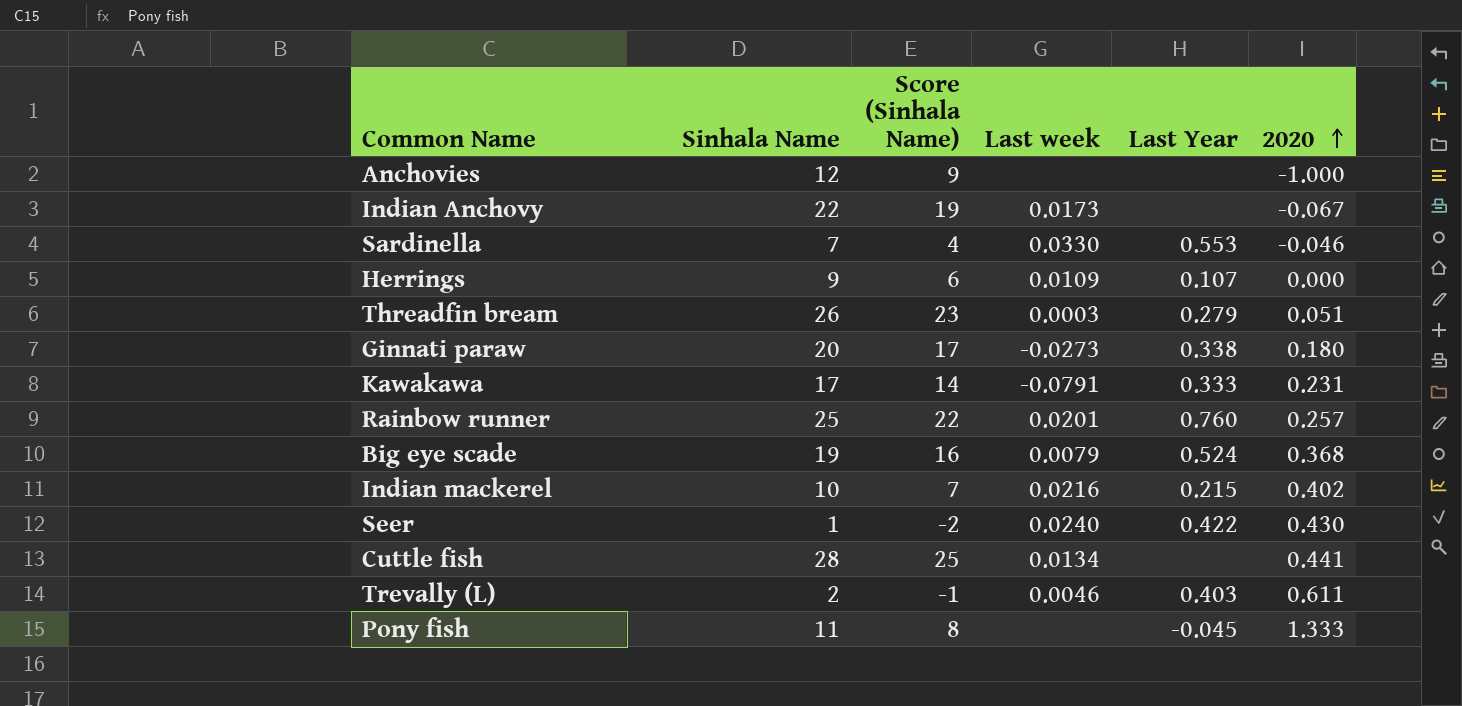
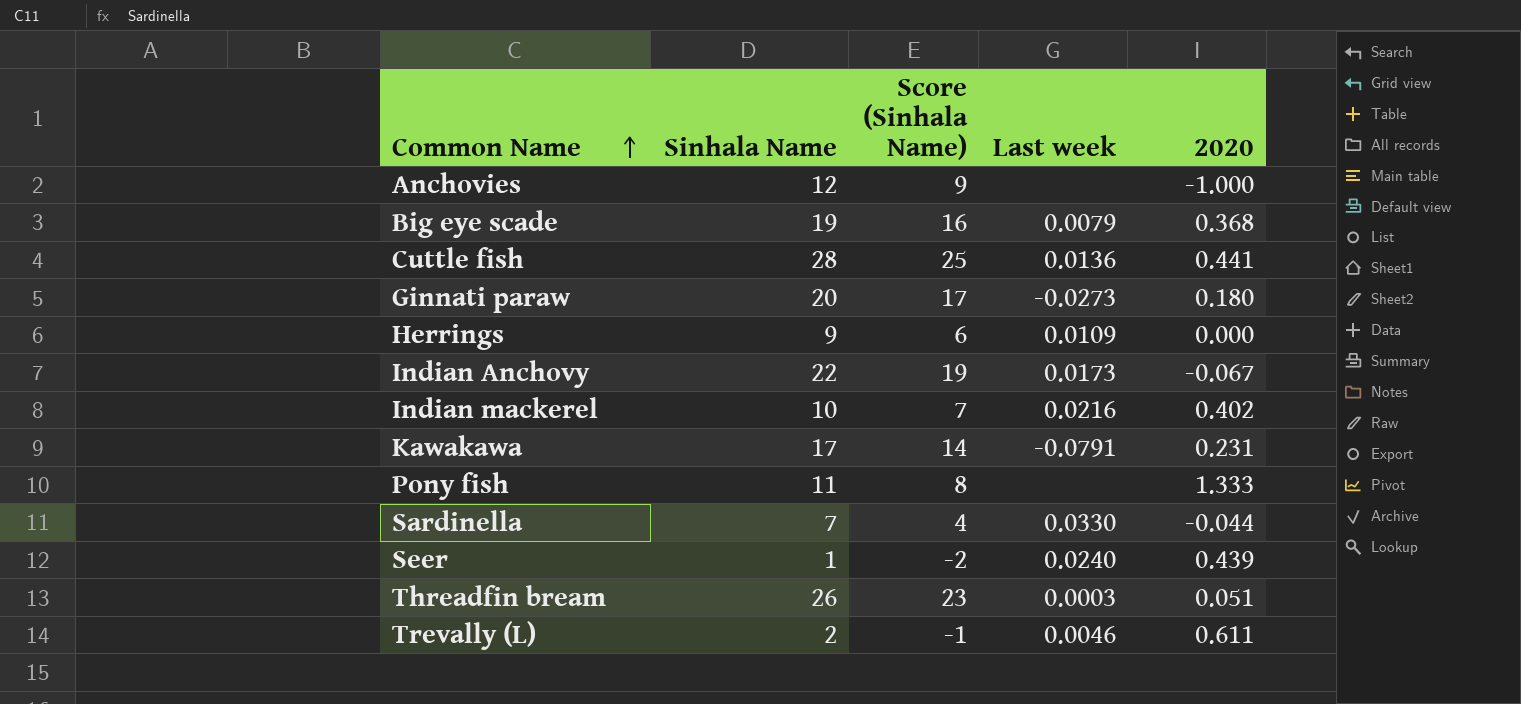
row order: 2020 ascending -> Common Name ascending
column Last Year | position: 5 -> none
row Rainbow runner: 25 | 22 | 0.0201 | 0.760 | 0.257 -> none
Cuttle fish | Last week: 0.0134 -> 0.0136
Sardinella | 2020: -0.046 -> -0.044
Seer | 2020: 0.430 -> 0.439

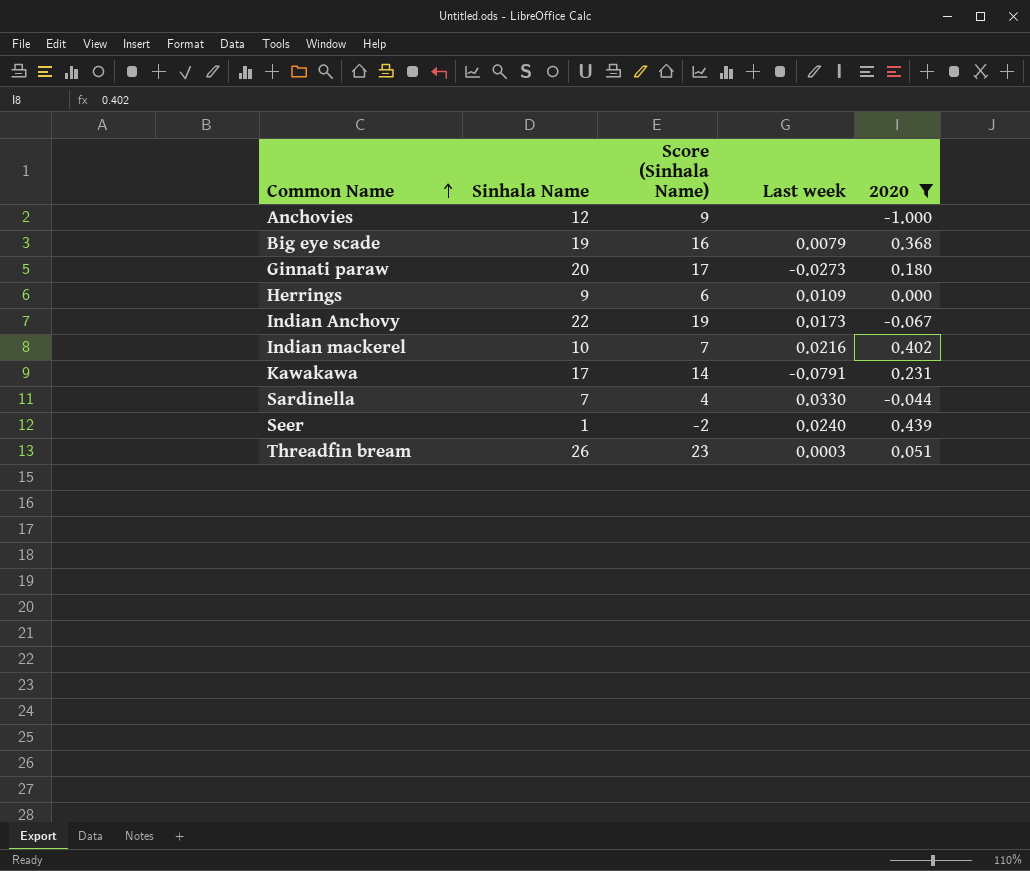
filter: none -> 2020 <= 0.439

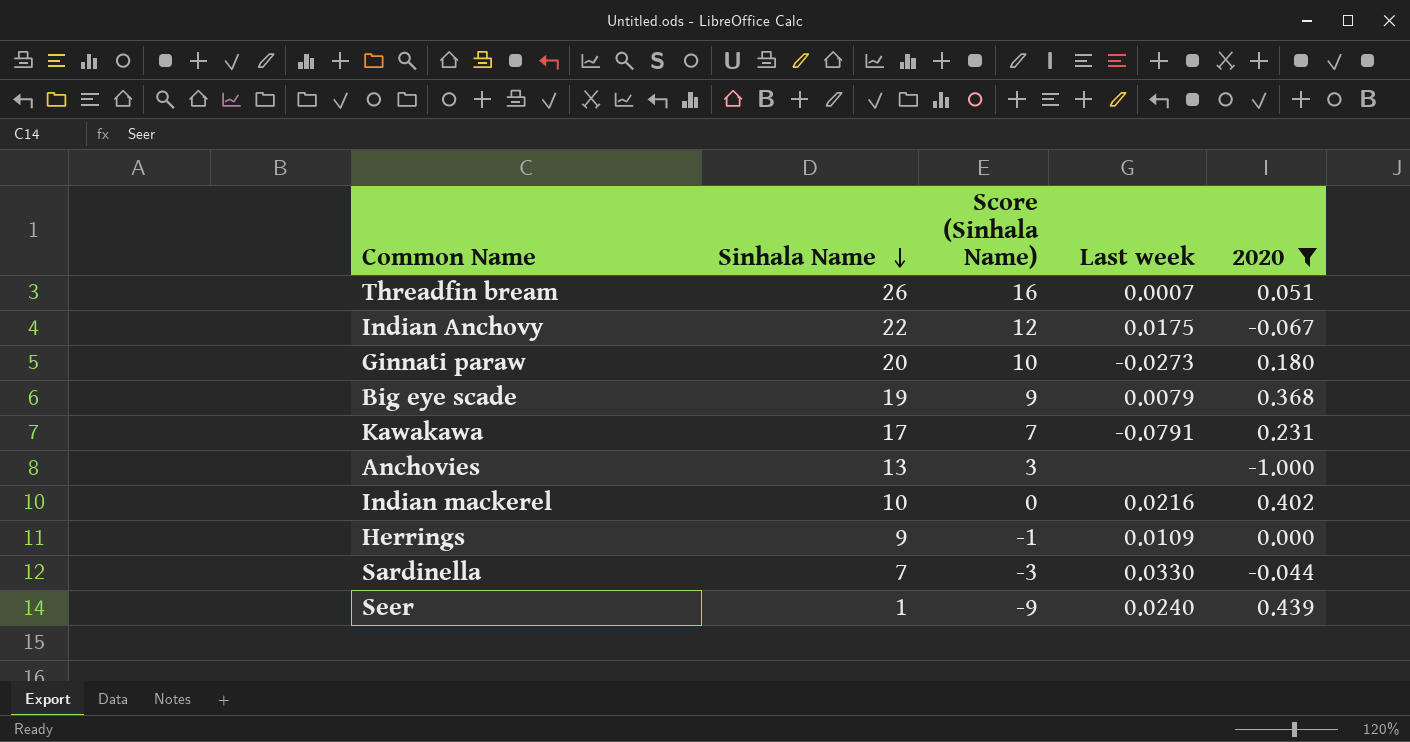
row order: Common Name ascending -> Sinhala Name descending
column Score (Sinhala Name) | formula: [Sinhala Name] - 3 -> [Sinhala Name] - 10
Threadfin bream | Last week: 0.0003 -> 0.0007
Indian Anchovy | Last week: 0.0173 -> 0.0175
Anchovies | Sinhala Name: 12 -> 13

